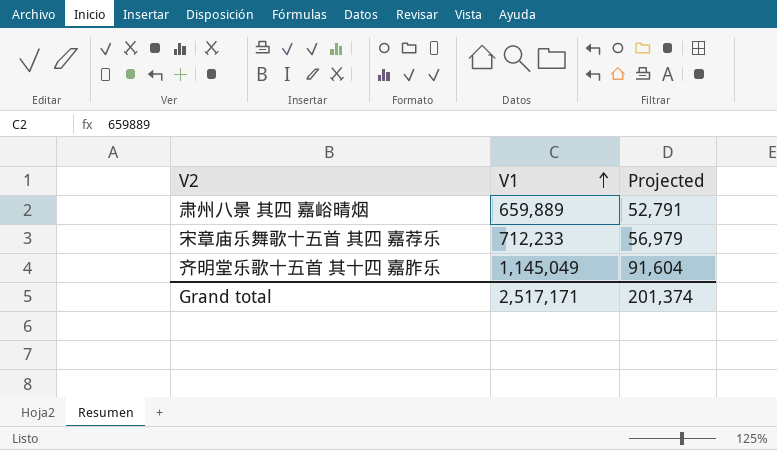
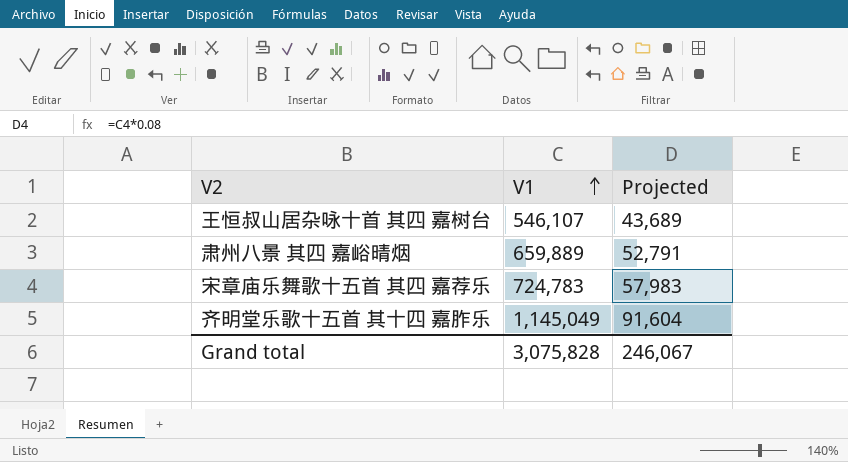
row 王恒叔山居杂咏十首 其四 嘉树台: none -> 546,107 | 43,689
宋章庙乐舞歌十五首 其四 嘉荐乐 | V1: 712,233 -> 724,783
宋章庙乐舞歌十五首 其四 嘉荐乐 | Projected: 56,979 -> 57,983
Grand total | V1: 2,517,171 -> 3,075,828
Grand total | Projected: 201,374 -> 246,067

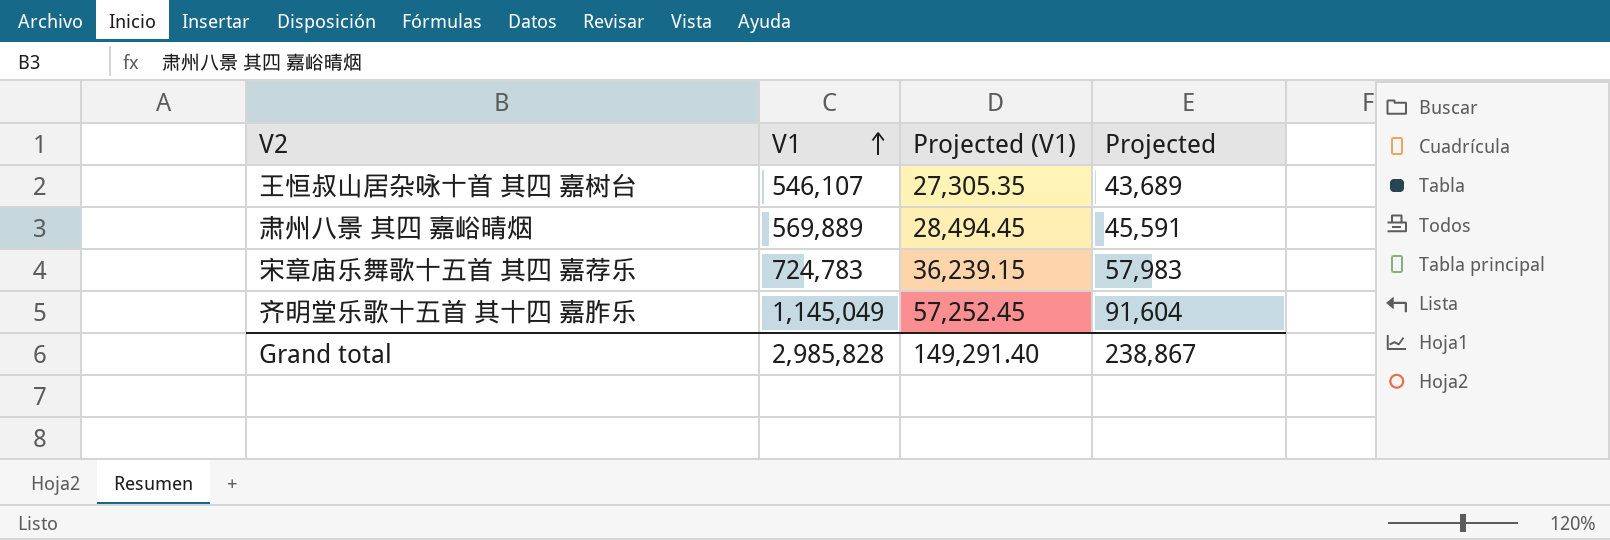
column Projected (V1) | formula: none -> [V1] * 0.05
肃州八景 其四 嘉峪晴烟 | V1: 659,889 -> 569,889
肃州八景 其四 嘉峪晴烟 | Projected: 52,791 -> 45,591
Grand total | V1: 3,075,828 -> 2,985,828
Grand total | Projected: 246,067 -> 238,867

